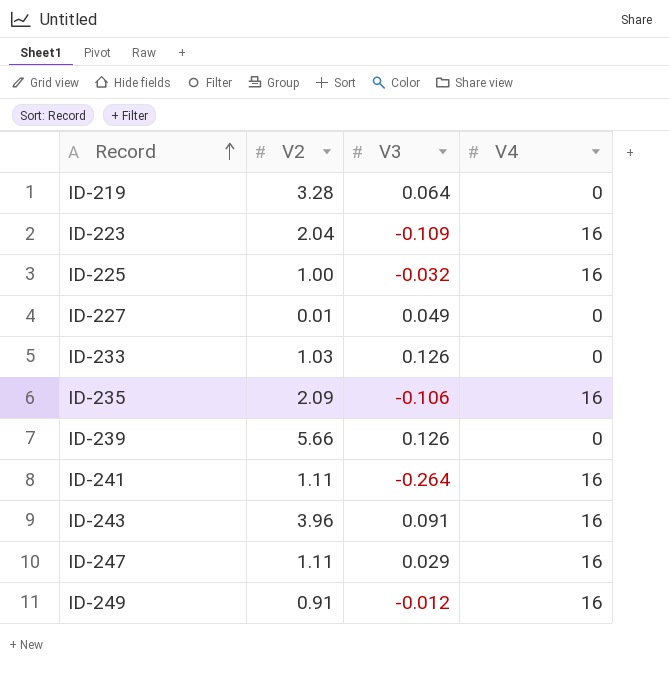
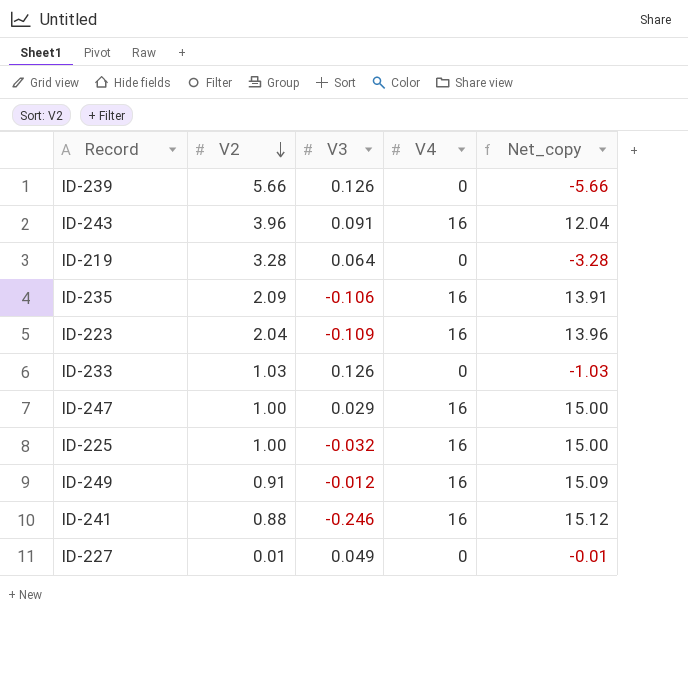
row order: Record ascending -> V2 descending
column Net_copy | formula: none -> [V4] - [V2]
ID-247 | V2: 1.11 -> 1.00
ID-241 | V2: 1.11 -> 0.88
ID-241 | V3: -0.264 -> -0.246

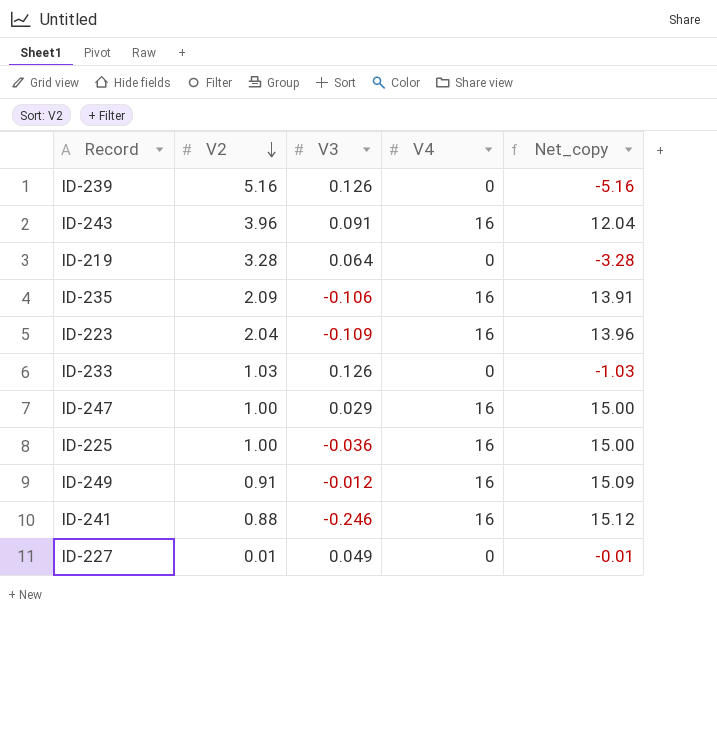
ID-239 | V2: 5.66 -> 5.16
ID-239 | Net_copy: -5.66 -> -5.16
ID-225 | V3: -0.032 -> -0.036

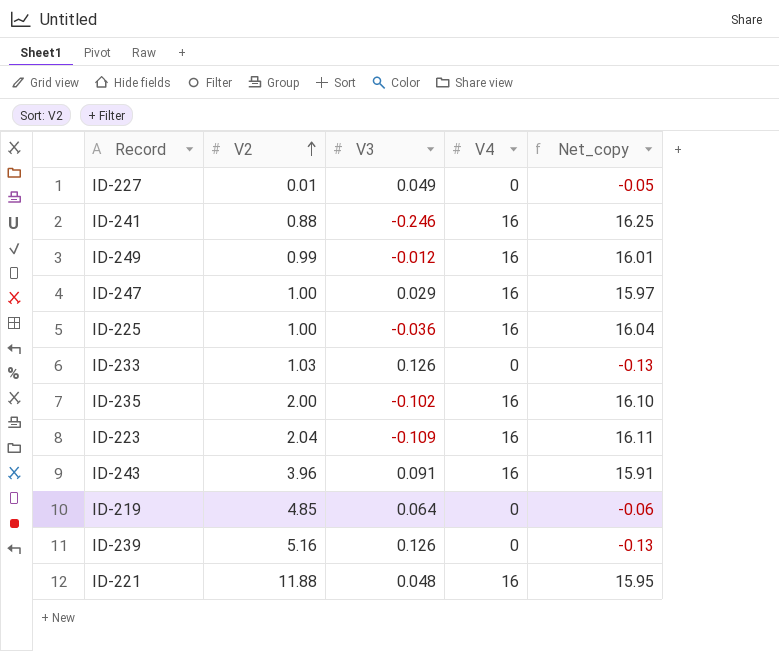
row order: V2 descending -> V2 ascending
column Net_copy | formula: [V4] - [V2] -> [V4] - [V3]
ID-249 | V2: 0.91 -> 0.99
ID-235 | V2: 2.09 -> 2.00
ID-235 | V3: -0.106 -> -0.102
ID-219 | V2: 3.28 -> 4.85
row ID-221: none -> 11.88 | 0.048 | 16 | 15.95

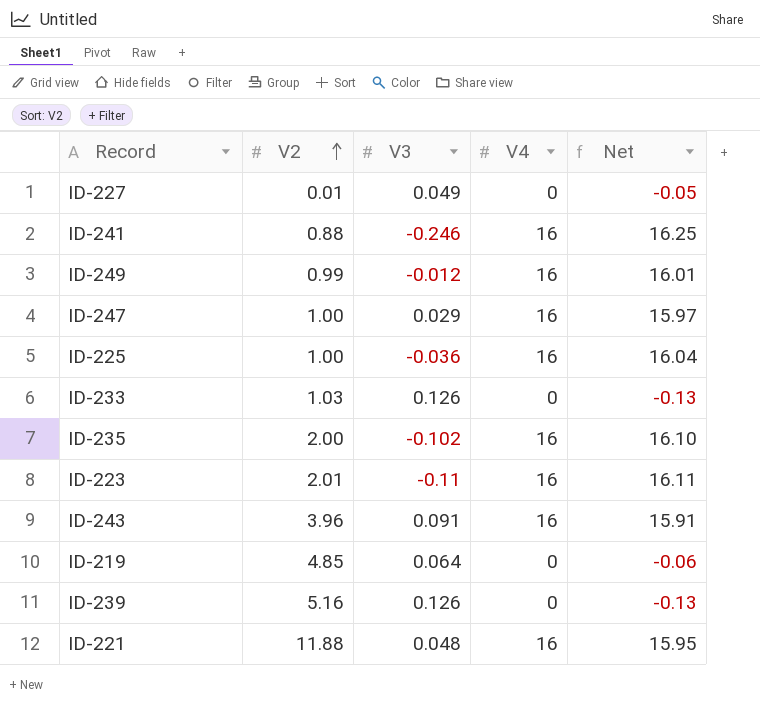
column name: Net_copy -> Net
ID-223 | V2: 2.04 -> 2.01
ID-223 | V3: -0.109 -> -0.11

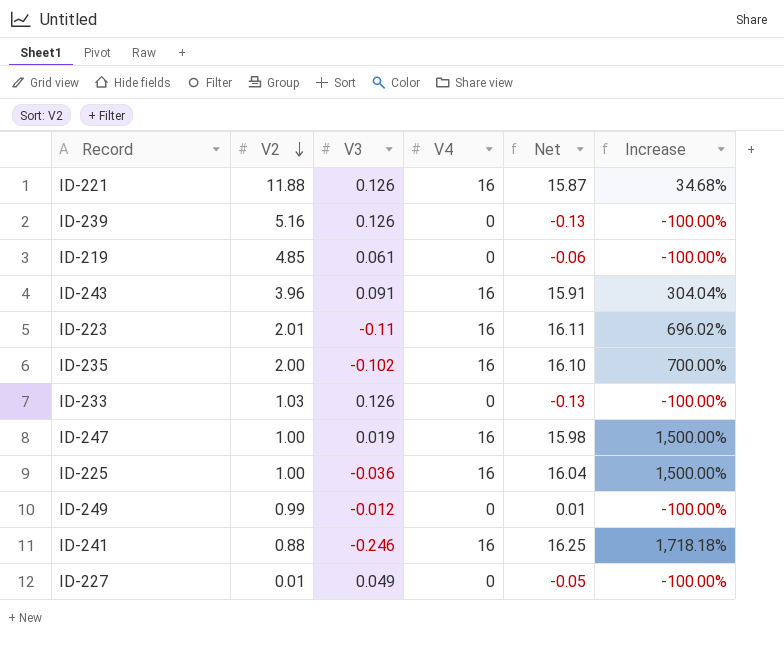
row order: V2 ascending -> V2 descending
column Increase | formula: none -> ([V4] - [V2]) / [V2]
ID-221 | V3: 0.048 -> 0.126
ID-221 | Net: 15.95 -> 15.87
ID-219 | V3: 0.064 -> 0.061
ID-247 | V3: 0.029 -> 0.019
ID-247 | Net: 15.97 -> 15.98
ID-249 | V4: 16 -> 0
ID-249 | Net: 16.01 -> 0.01

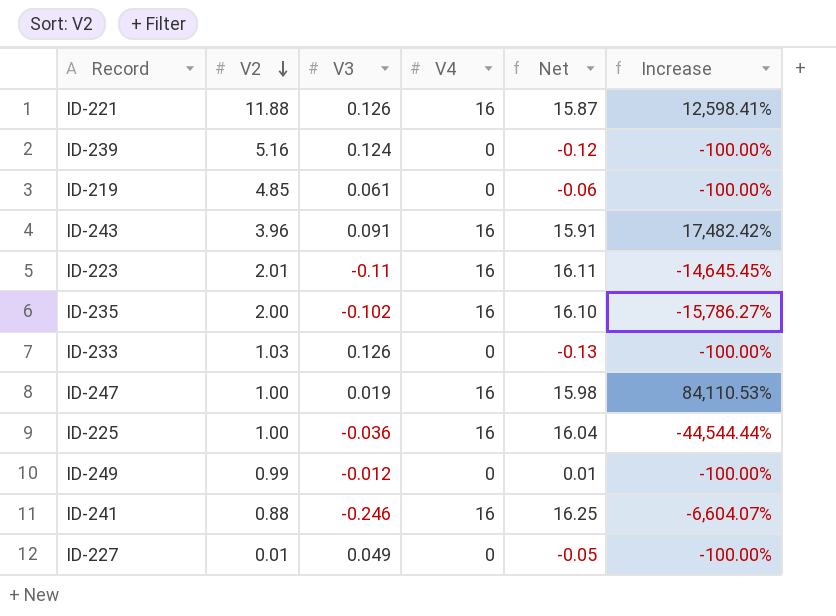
column Increase | formula: ([V4] - [V2]) / [V2] -> ([V4] - [V3]) / [V3]
ID-239 | V3: 0.126 -> 0.124
ID-239 | Net: -0.13 -> -0.12

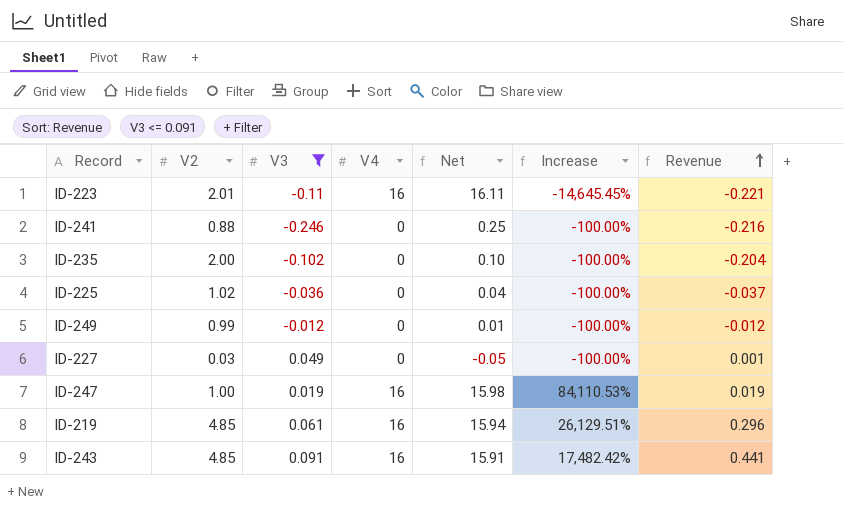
filter: none -> V3 <= 0.091
row order: V2 descending -> Revenue ascending
column Revenue | formula: none -> [V2] * [V3]
ID-241 | V4: 16 -> 0
ID-241 | Net: 16.25 -> 0.25
ID-241 | Increase: -6,604.07% -> -100.00%
ID-235 | V4: 16 -> 0
ID-235 | Net: 16.10 -> 0.10
ID-235 | Increase: -15,786.27% -> -100.00%
ID-225 | V2: 1.00 -> 1.02
ID-225 | V4: 16 -> 0
ID-225 | Net: 16.04 -> 0.04
ID-225 | Increase: -44,544.44% -> -100.00%
ID-227 | V2: 0.01 -> 0.03
ID-219 | V4: 0 -> 16
ID-219 | Net: -0.06 -> 15.94
ID-219 | Increase: -100.00% -> 26,129.51%
ID-243 | V2: 3.96 -> 4.85

